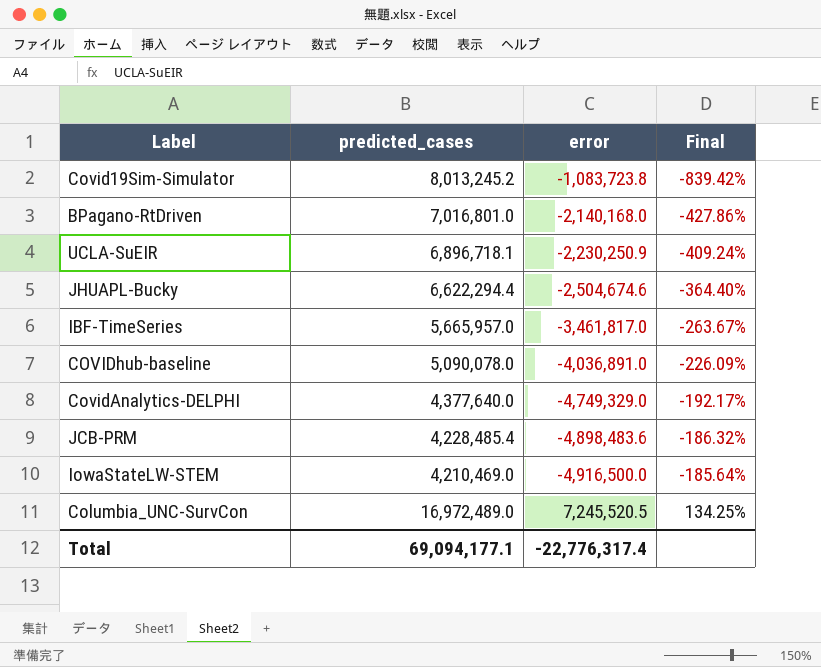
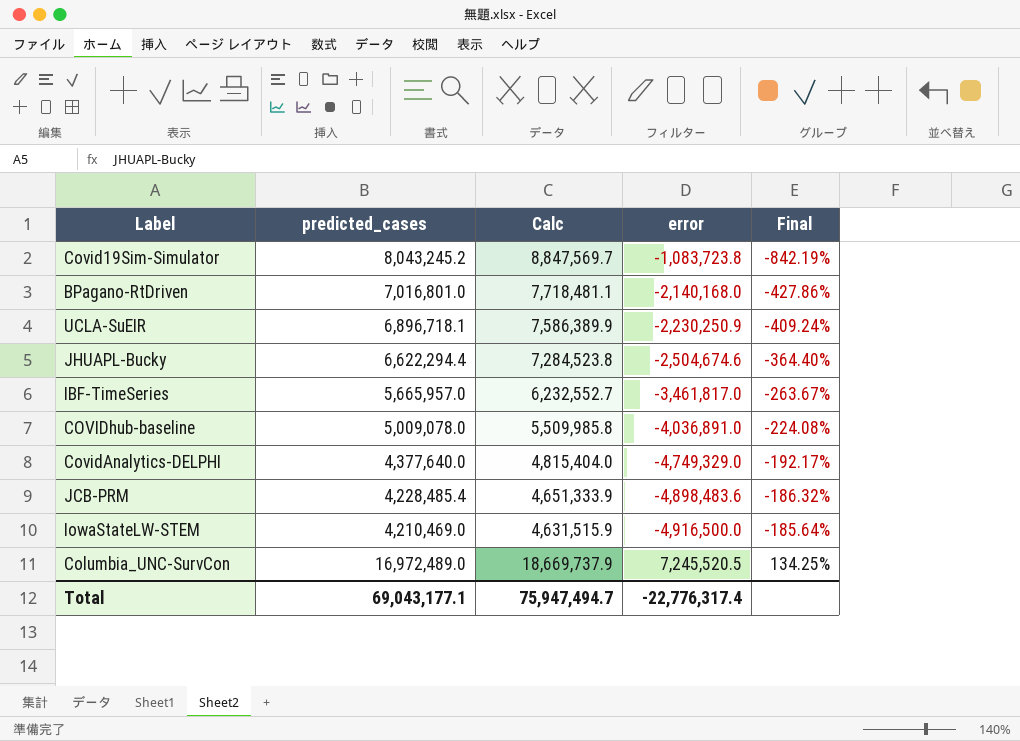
column Calc | formula: none -> [predicted_cases] * 1.1
Covid19Sim-Simulator | predicted_cases: 8,013,245.2 -> 8,043,245.2
Covid19Sim-Simulator | Final: -839.42% -> -842.19%
COVIDhub-baseline | predicted_cases: 5,090,078.0 -> 5,009,078.0
COVIDhub-baseline | Final: -226.09% -> -224.08%
Total | predicted_cases: 69,094,177.1 -> 69,043,177.1

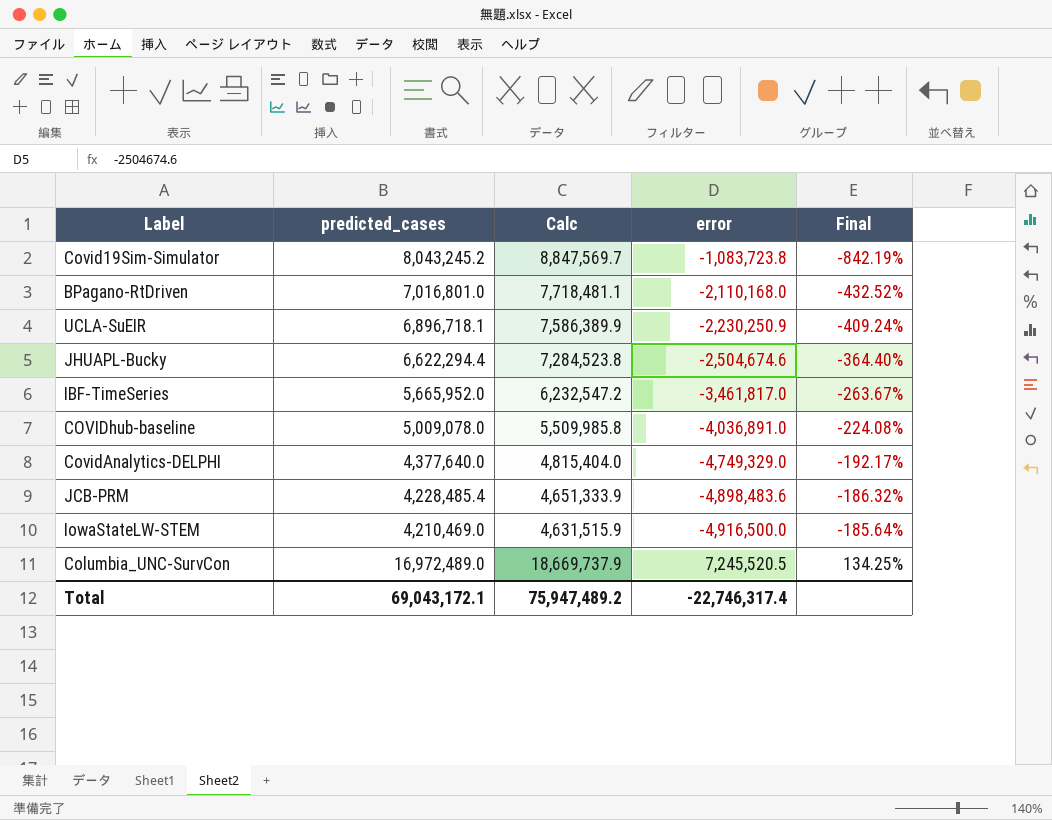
BPagano-RtDriven | error: -2,140,168.0 -> -2,110,168.0
BPagano-RtDriven | Final: -427.86% -> -432.52%
IBF-TimeSeries | predicted_cases: 5,665,957.0 -> 5,665,952.0
IBF-TimeSeries | Calc: 6,232,552.7 -> 6,232,547.2
Total | predicted_cases: 69,043,177.1 -> 69,043,172.1
Total | Calc: 75,947,494.7 -> 75,947,489.2
Total | error: -22,776,317.4 -> -22,746,317.4

